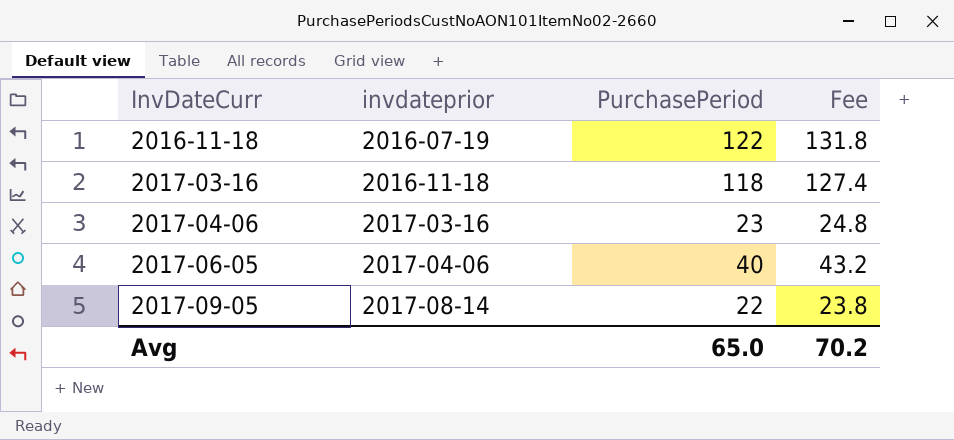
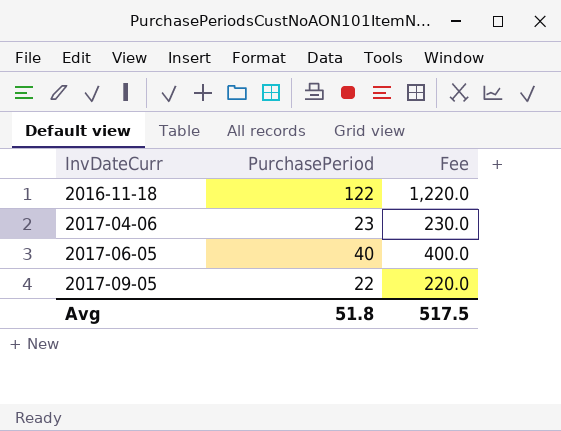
column invdateprior | position: 2 -> none
column Fee | formula: [PurchasePeriod] * 1.08 -> [PurchasePeriod] * 10
row 2017-03-16: 2016-11-18 | 118 | 127.4 -> none
Avg | PurchasePeriod: 65.0 -> 51.8
Avg | Fee: 70.2 -> 517.5

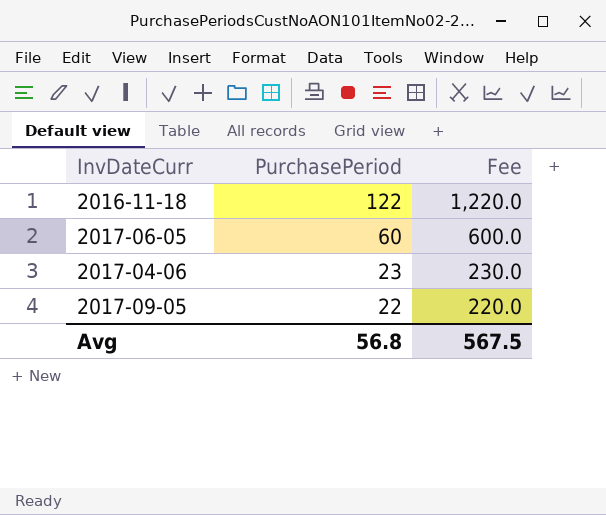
row order: InvDateCurr ascending -> PurchasePeriod descending
2017-06-05 | PurchasePeriod: 40 -> 60
2017-06-05 | Fee: 400.0 -> 600.0
Avg | PurchasePeriod: 51.8 -> 56.8
Avg | Fee: 517.5 -> 567.5

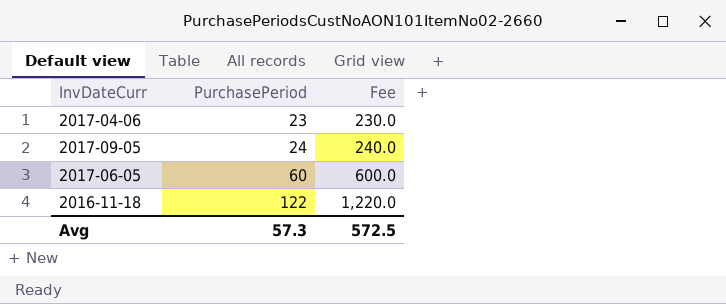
row order: PurchasePeriod descending -> PurchasePeriod ascending
2017-09-05 | PurchasePeriod: 22 -> 24
2017-09-05 | Fee: 220.0 -> 240.0
Avg | PurchasePeriod: 56.8 -> 57.3
Avg | Fee: 567.5 -> 572.5

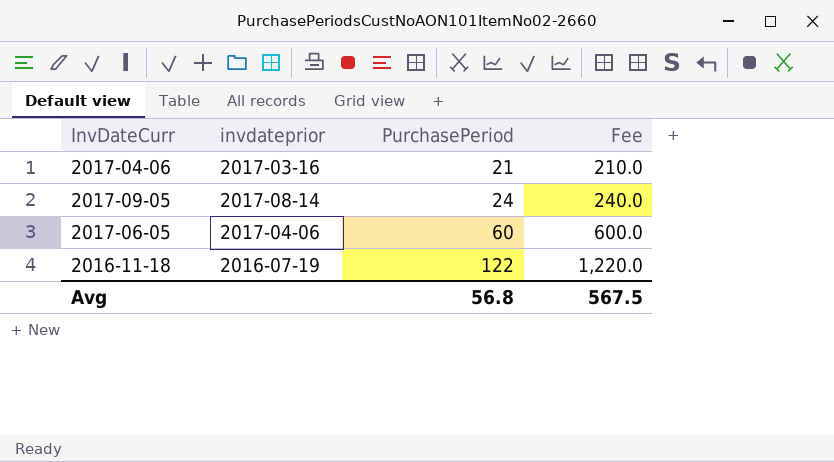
column invdateprior | position: none -> 2
2017-04-06 | PurchasePeriod: 23 -> 21
2017-04-06 | Fee: 230.0 -> 210.0
Avg | PurchasePeriod: 57.3 -> 56.8
Avg | Fee: 572.5 -> 567.5

